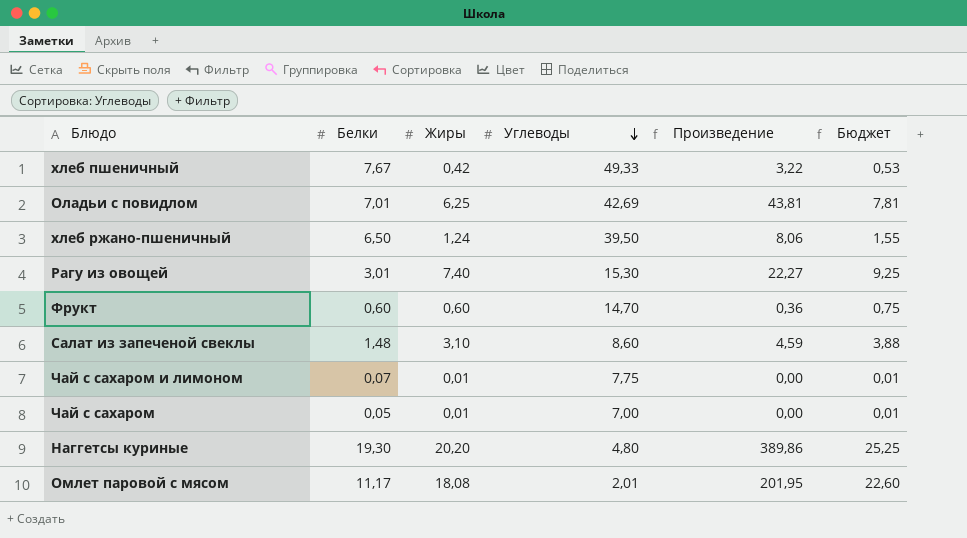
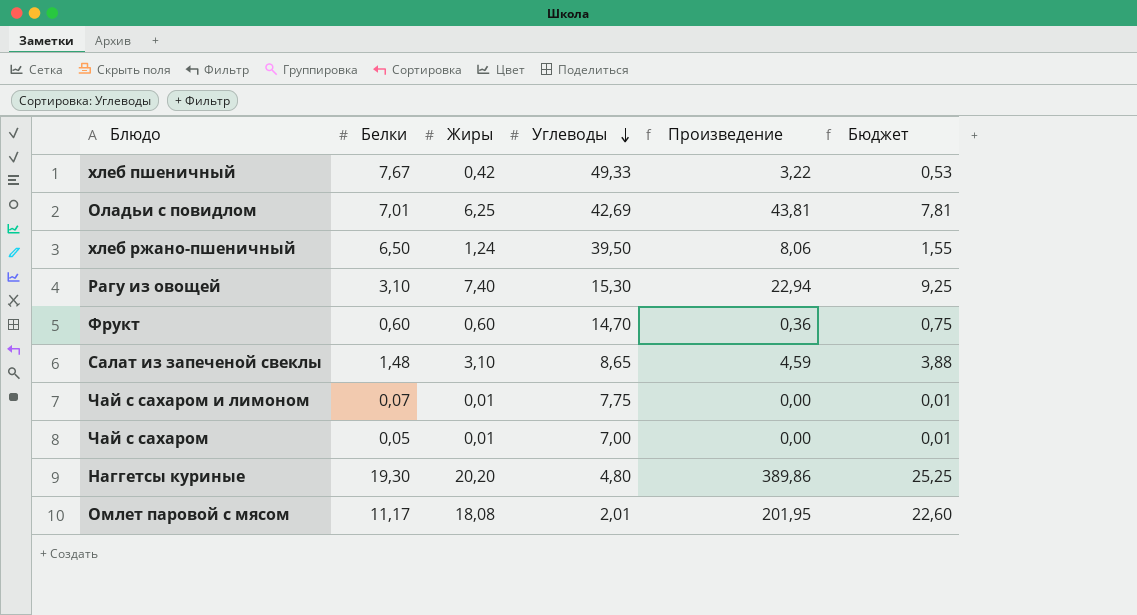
Рагу из овощей | Белки: 3,01 -> 3,10
Рагу из овощей | Произведение: 22,27 -> 22,94
Салат из запеченой свеклы | Углеводы: 8,60 -> 8,65

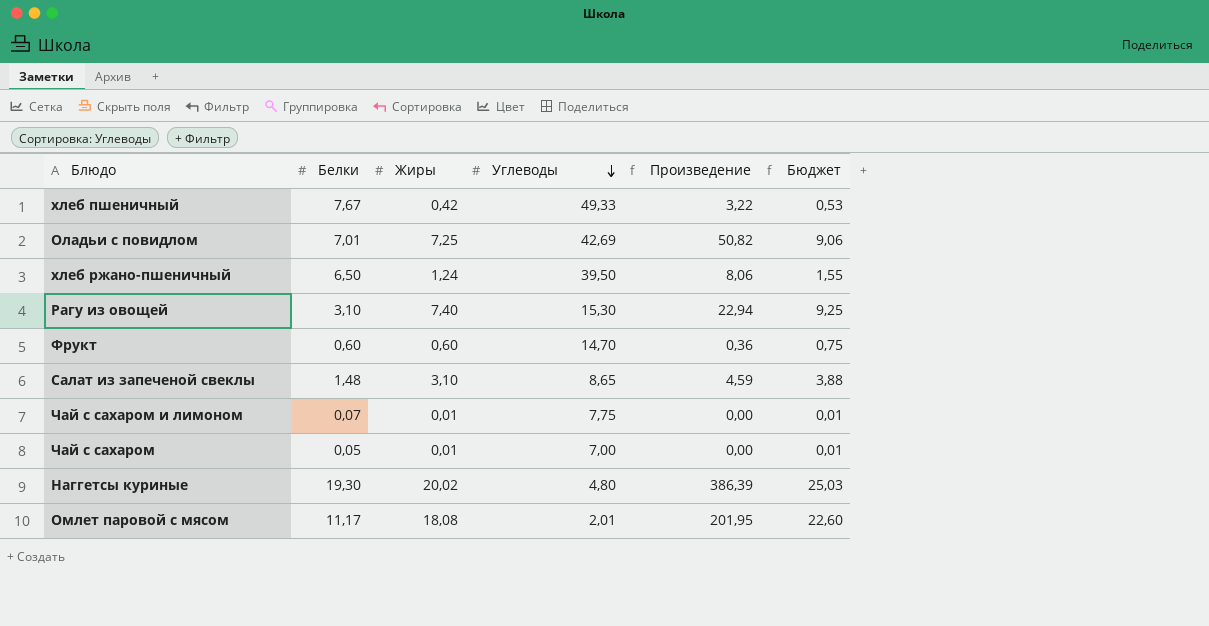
Оладьи с повидлом | Жиры: 6,25 -> 7,25
Оладьи с повидлом | Произведение: 43,81 -> 50,82
Оладьи с повидлом | Бюджет: 7,81 -> 9,06
Наггетсы куриные | Жиры: 20,20 -> 20,02
Наггетсы куриные | Произведение: 389,86 -> 386,39
Наггетсы куриные | Бюджет: 25,25 -> 25,03

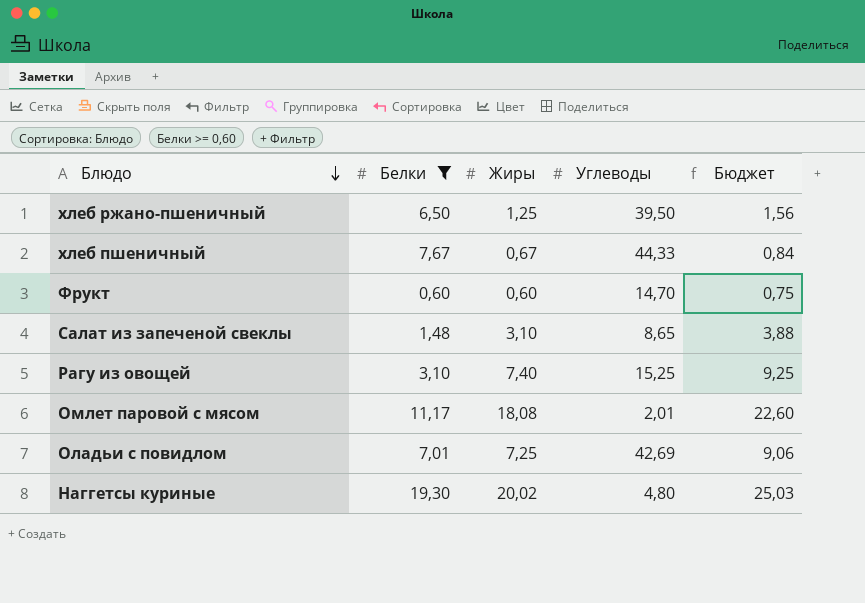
filter: none -> Белки >= 0,60
row order: Углеводы descending -> Блюдо descending
column Произведение | formula: [Белки] * [Жиры] -> none
хлеб ржано-пшеничный | Жиры: 1,24 -> 1,25
хлеб ржано-пшеничный | Бюджет: 1,55 -> 1,56
хлеб пшеничный | Жиры: 0,42 -> 0,67
хлеб пшеничный | Углеводы: 49,33 -> 44,33
хлеб пшеничный | Бюджет: 0,53 -> 0,84
Рагу из овощей | Углеводы: 15,30 -> 15,25

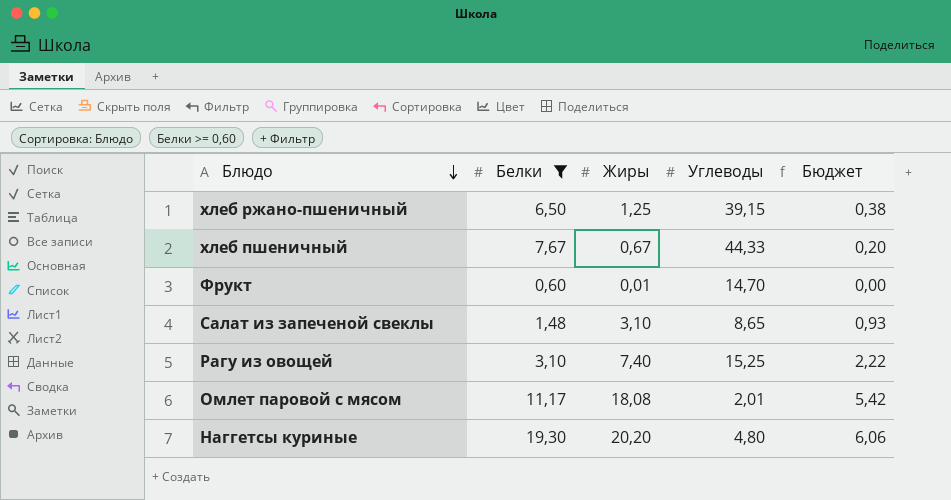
column Бюджет | formula: [Жиры] * 1,25 -> [Жиры] * 0,3
row Оладьи с повидлом: 7,01 | 7,25 | 42,69 | 9,06 -> none
хлеб ржано-пшеничный | Углеводы: 39,50 -> 39,15
Фрукт | Жиры: 0,60 -> 0,01
Наггетсы куриные | Жиры: 20,02 -> 20,20

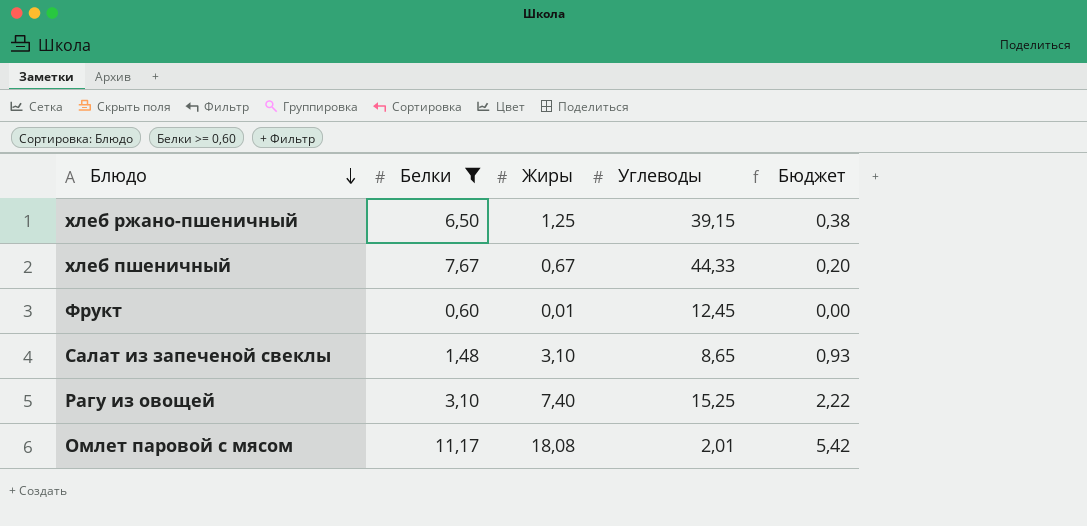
row Наггетсы куриные: 19,30 | 20,20 | 4,80 | 6,06 -> none
Фрукт | Углеводы: 14,70 -> 12,45

